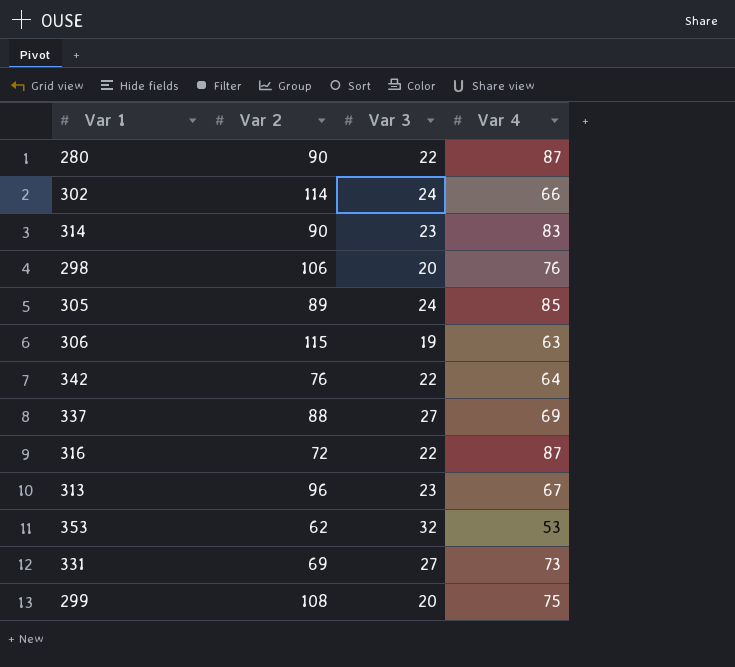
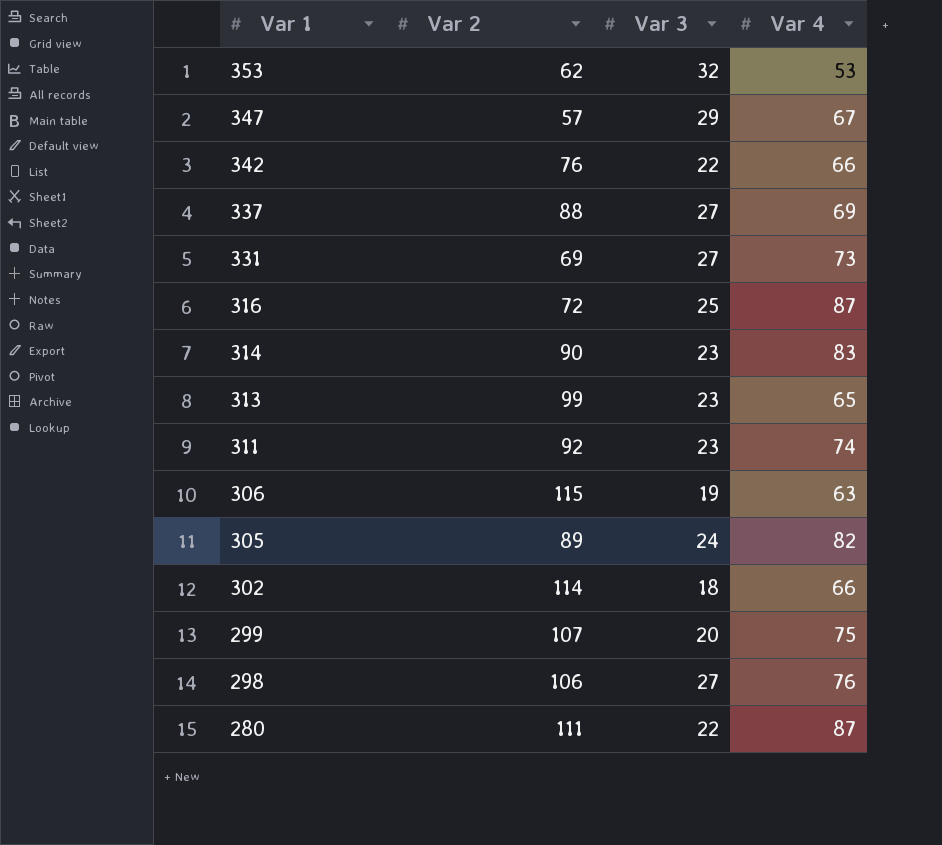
row order: none -> Var 1 descending
row 347: none -> 57 | 29 | 67
342 | Var 4: 64 -> 66
316 | Var 3: 22 -> 25
313 | Var 2: 96 -> 99
313 | Var 4: 67 -> 65
row 311: none -> 92 | 23 | 74
305 | Var 4: 85 -> 82
302 | Var 3: 24 -> 18
299 | Var 2: 108 -> 107
298 | Var 3: 20 -> 27
280 | Var 2: 90 -> 111

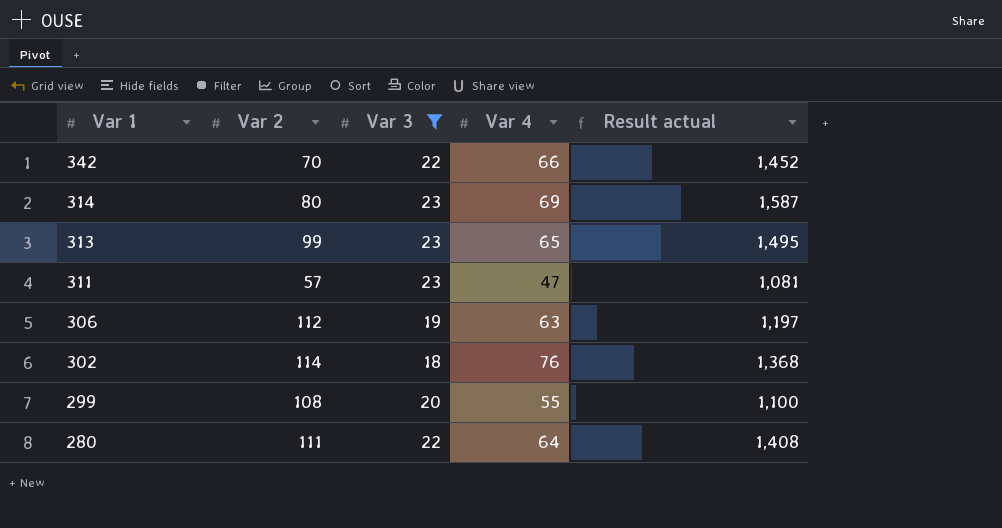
filter: none -> Var 3 <= 23
column Result actual | formula: none -> [Var 3] * [Var 4]
342 | Var 2: 76 -> 70
314 | Var 2: 90 -> 80
314 | Var 4: 83 -> 69
311 | Var 2: 92 -> 57
311 | Var 4: 74 -> 47
306 | Var 2: 115 -> 112
302 | Var 4: 66 -> 76
299 | Var 2: 107 -> 108
299 | Var 4: 75 -> 55
280 | Var 4: 87 -> 64

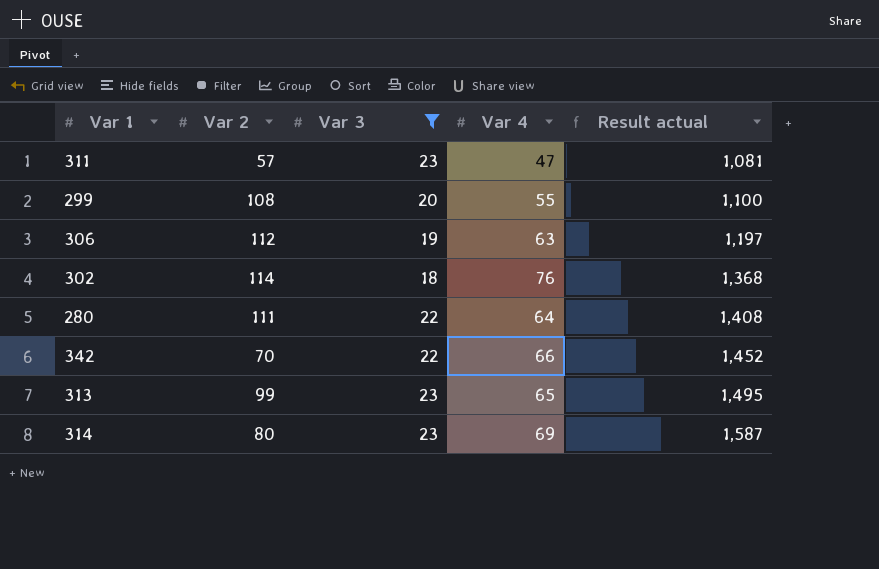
row order: Var 1 descending -> Result actual ascending

